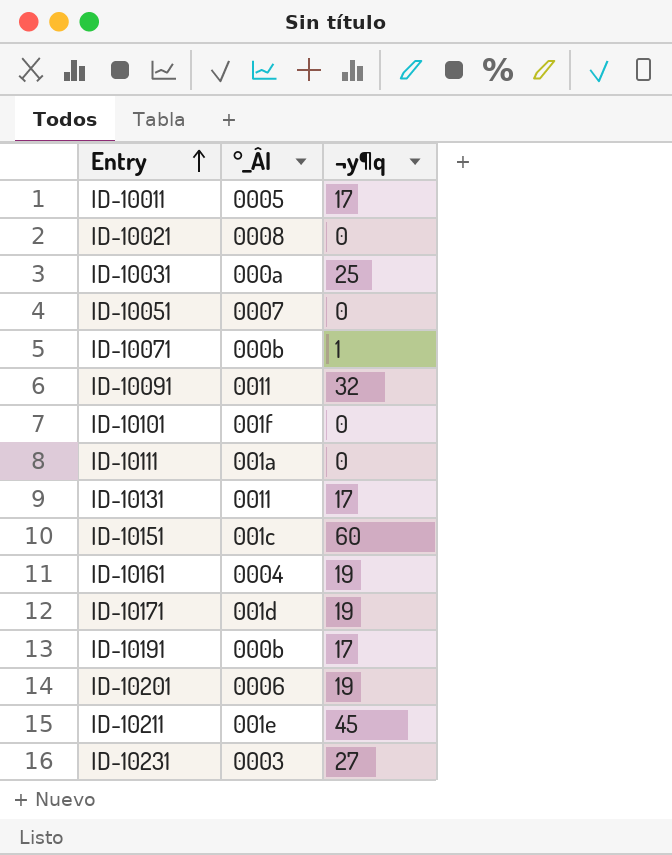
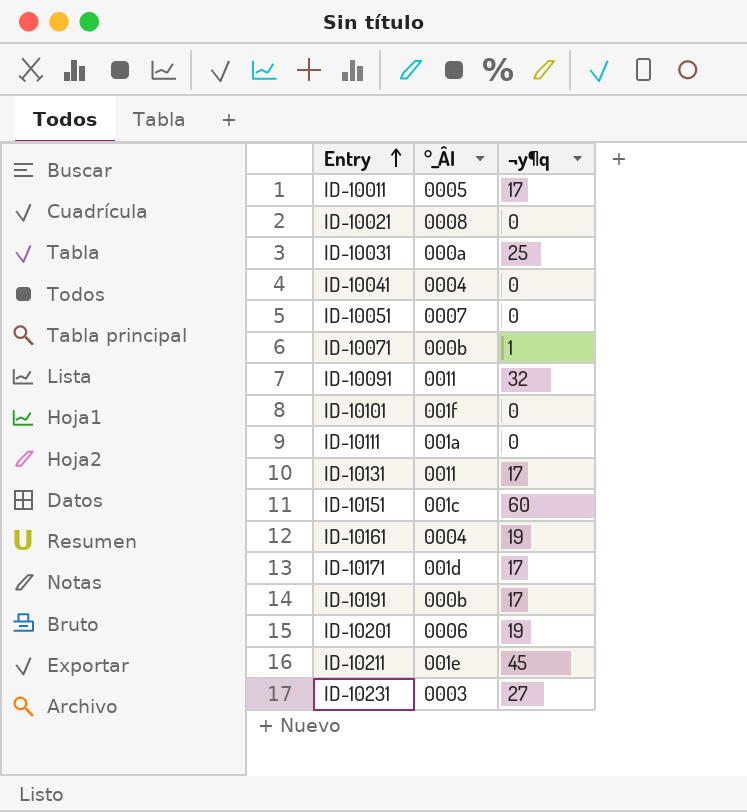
row ID-10041: none -> 0004 | 0
ID-10171 | ¬y¶q: 19 -> 17

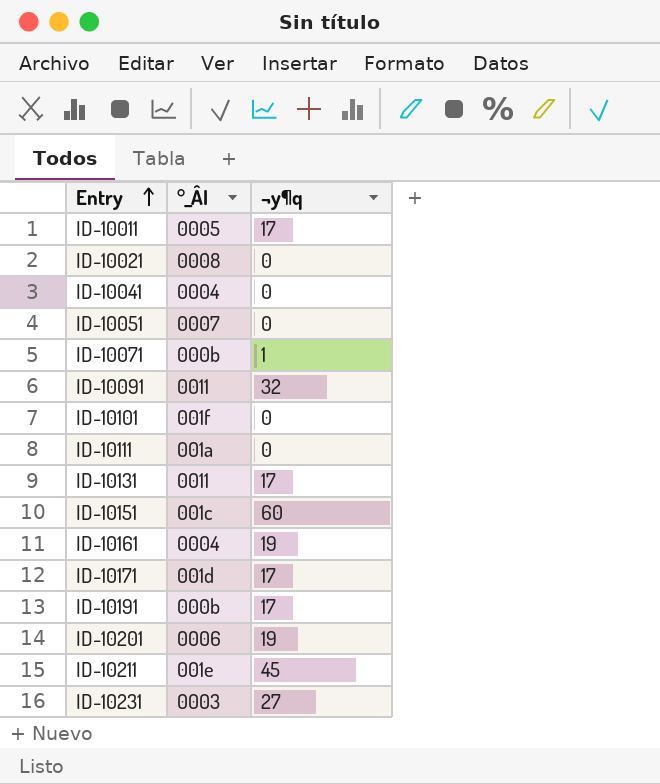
row ID-10031: 000a | 25 -> none

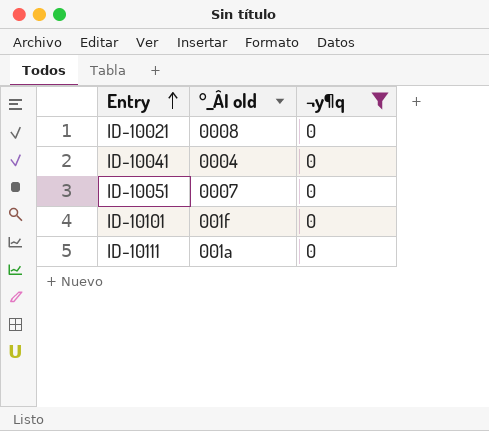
filter: none -> ¬y¶q = 0
column name: °_ÂI -> °_ÂI old

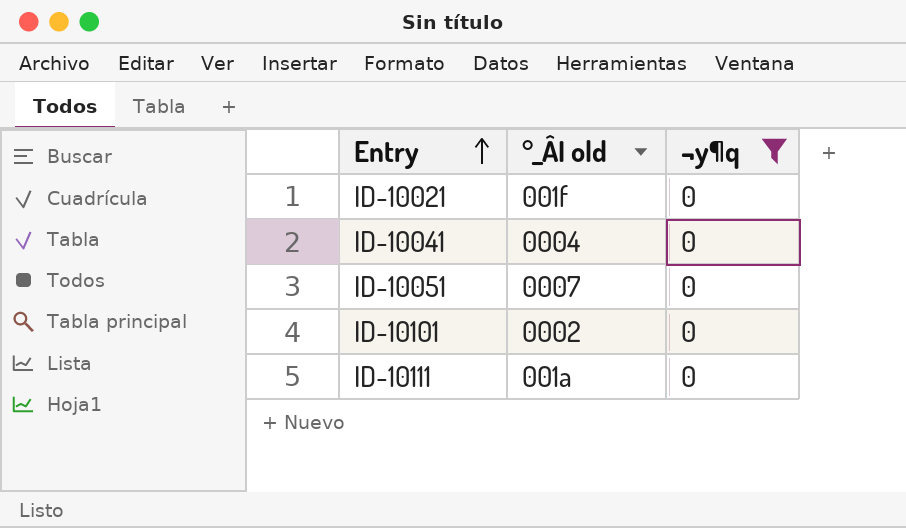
ID-10021 | °_ÂI old: 0008 -> 001f
ID-10101 | °_ÂI old: 001f -> 0002

